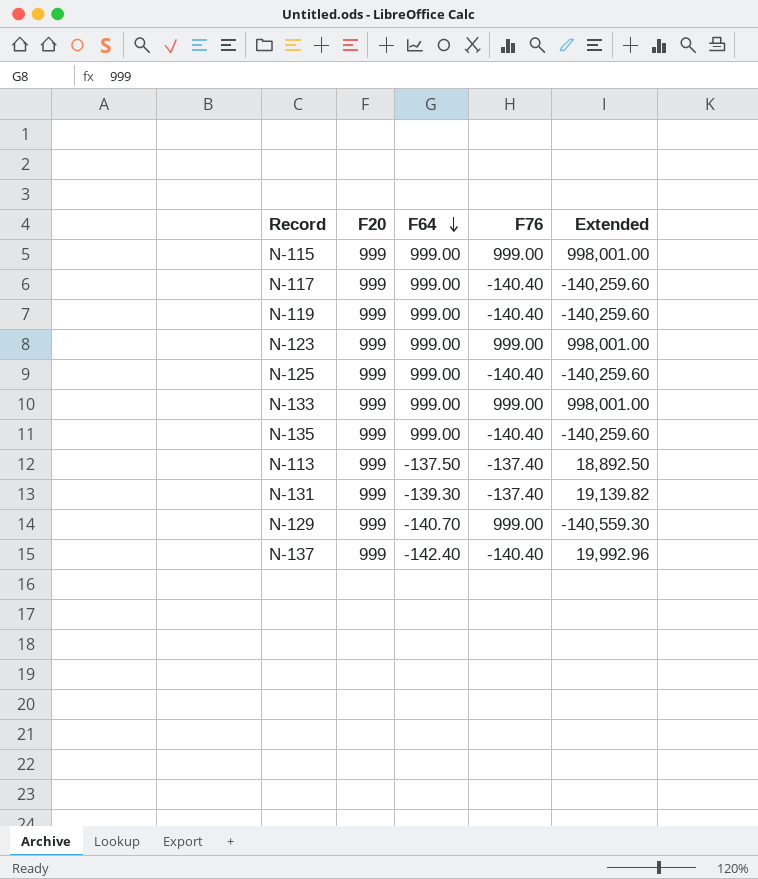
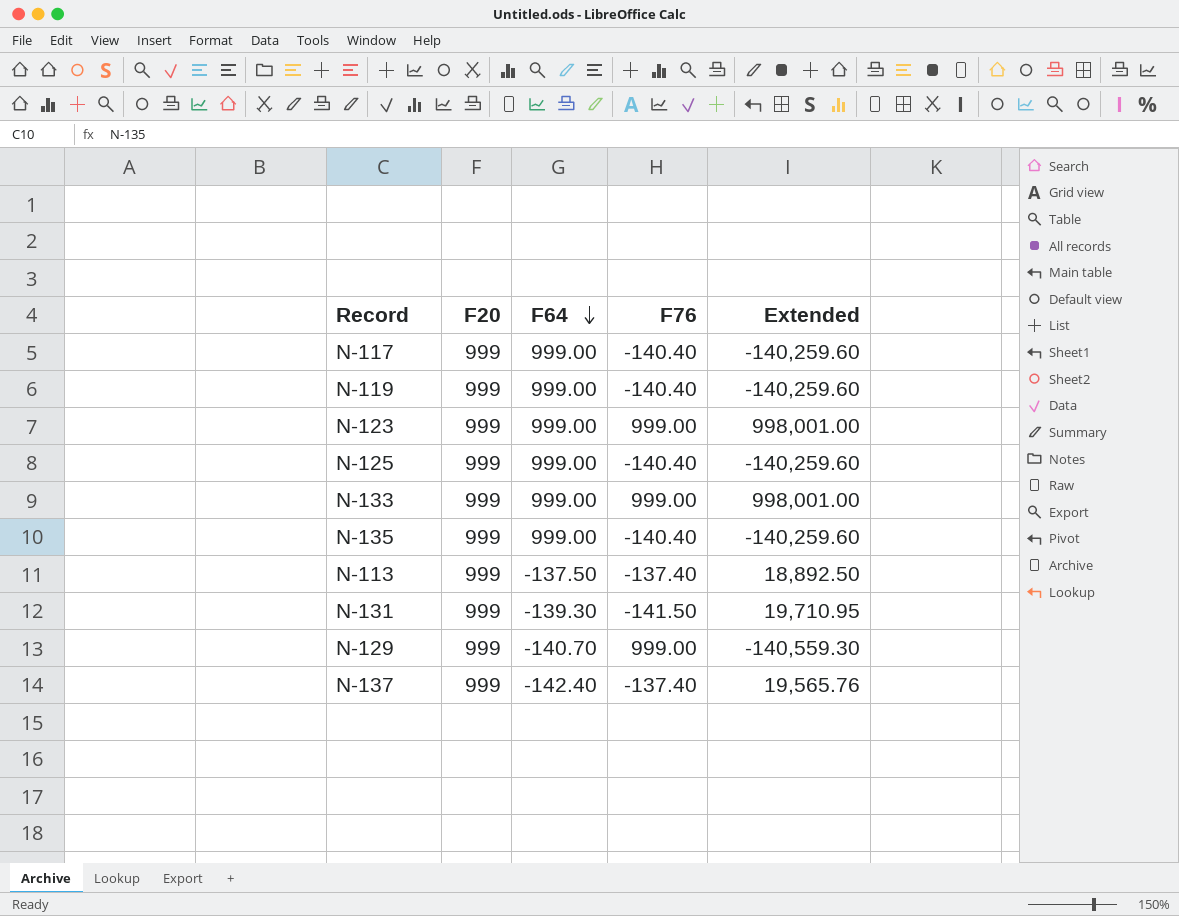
row N-115: 999 | 999.00 | 999.00 | 998,001.00 -> none
N-131 | F76: -137.40 -> -141.50
N-131 | Extended: 19,139.82 -> 19,710.95
N-137 | F76: -140.40 -> -137.40
N-137 | Extended: 19,992.96 -> 19,565.76

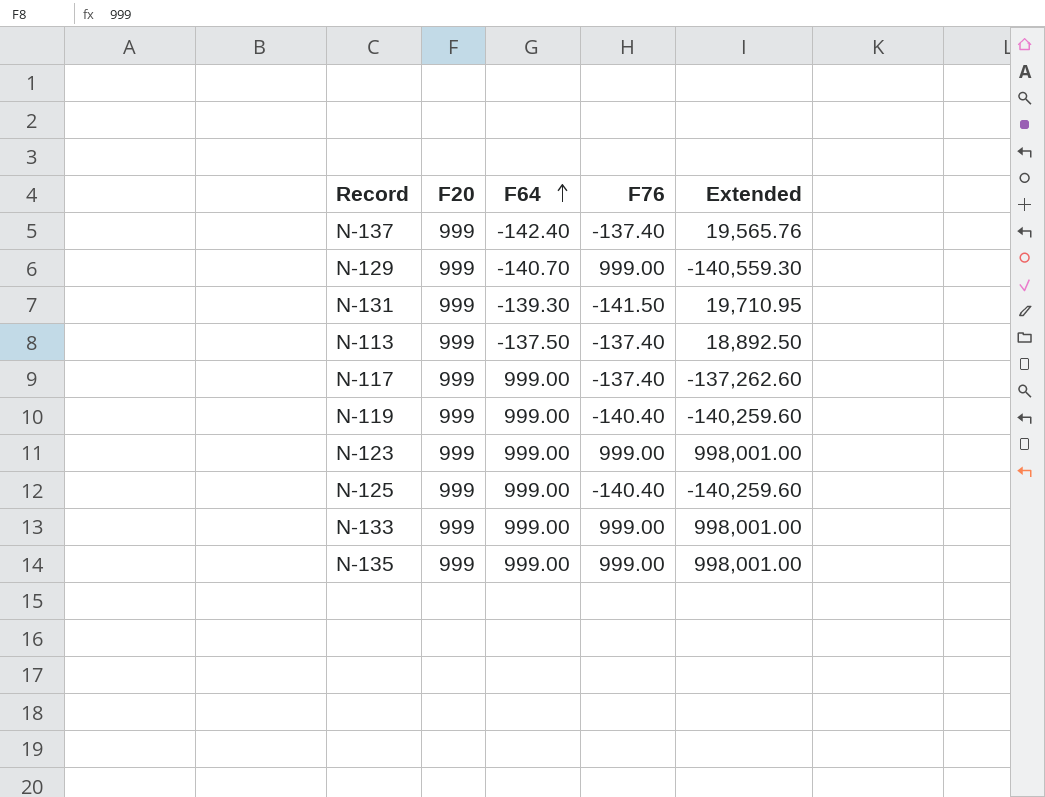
row order: F64 descending -> F64 ascending
N-117 | F76: -140.40 -> -137.40
N-117 | Extended: -140,259.60 -> -137,262.60
N-135 | F76: -140.40 -> 999.00
N-135 | Extended: -140,259.60 -> 998,001.00

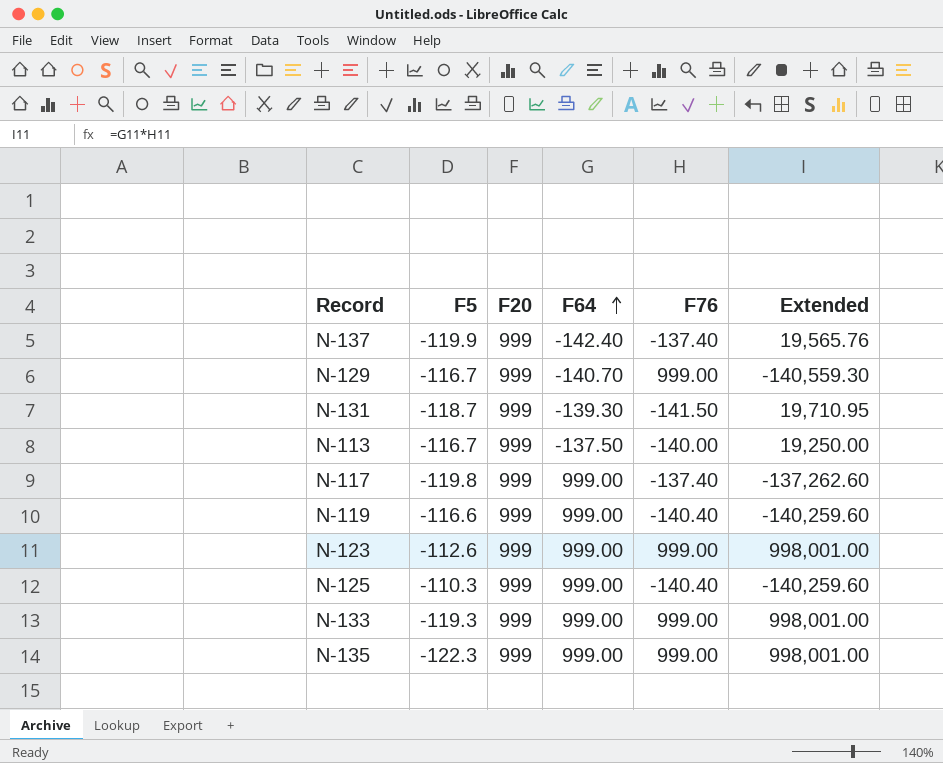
column F5 | position: none -> 2
N-113 | F76: -137.40 -> -140.00
N-113 | Extended: 18,892.50 -> 19,250.00

